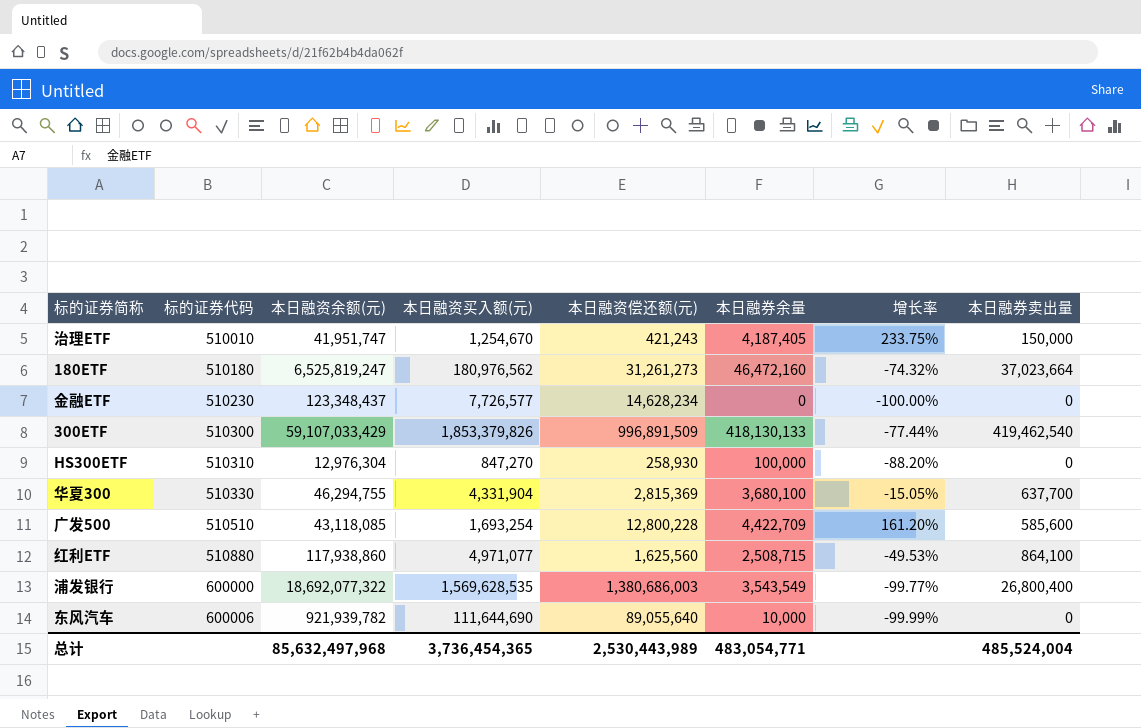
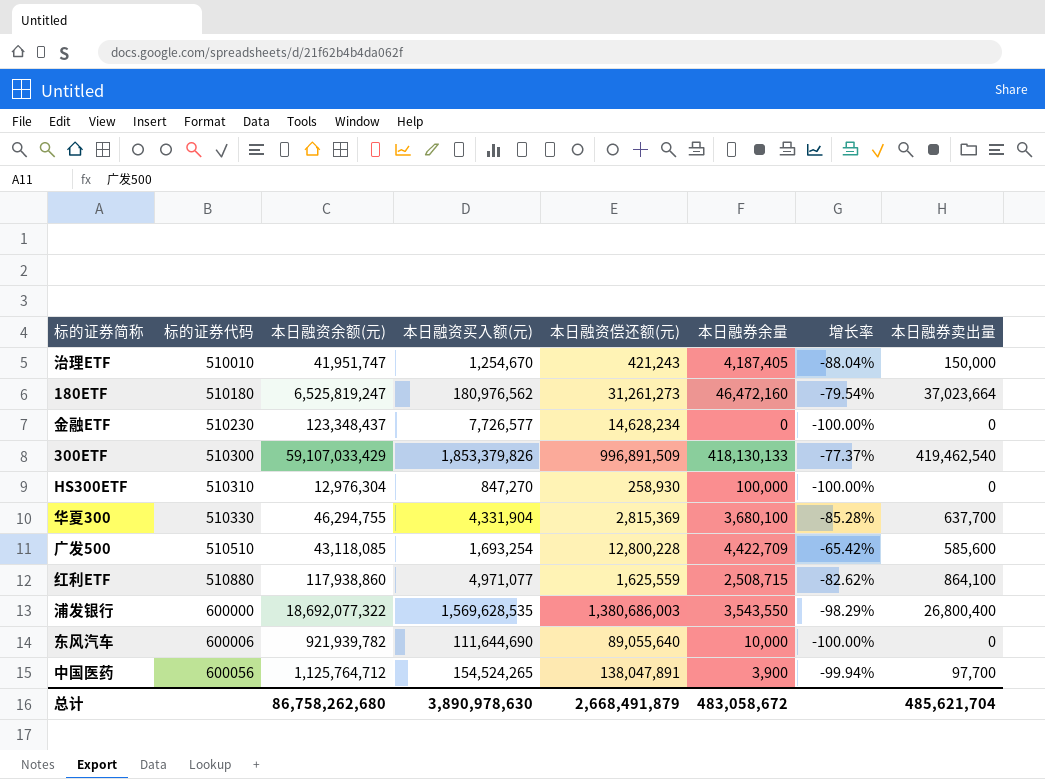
column 增长率 | formula: ([本日融券余量] - [本日融资买入额(元)]) / [本日融资买入额(元)] -> ([本日融券卖出量] - [本日融资买入额(元)]) / [本日融资买入额(元)]
红利ETF | 本日融资偿还额(元): 1,625,560 -> 1,625,559
浦发银行 | 本日融券余量: 3,543,549 -> 3,543,550
row 中国医药: none -> 600056 | 1,125,764,712 | 154,524,265 | 138,047,891 | 3,900 | -99.94% | 97,700
总计 | 本日融资余额(元): 85,632,497,968 -> 86,758,262,680
总计 | 本日融资买入额(元): 3,736,454,365 -> 3,890,978,630
总计 | 本日融资偿还额(元): 2,530,443,989 -> 2,668,491,879
总计 | 本日融券余量: 483,054,771 -> 483,058,672
总计 | 本日融券卖出量: 485,524,004 -> 485,621,704

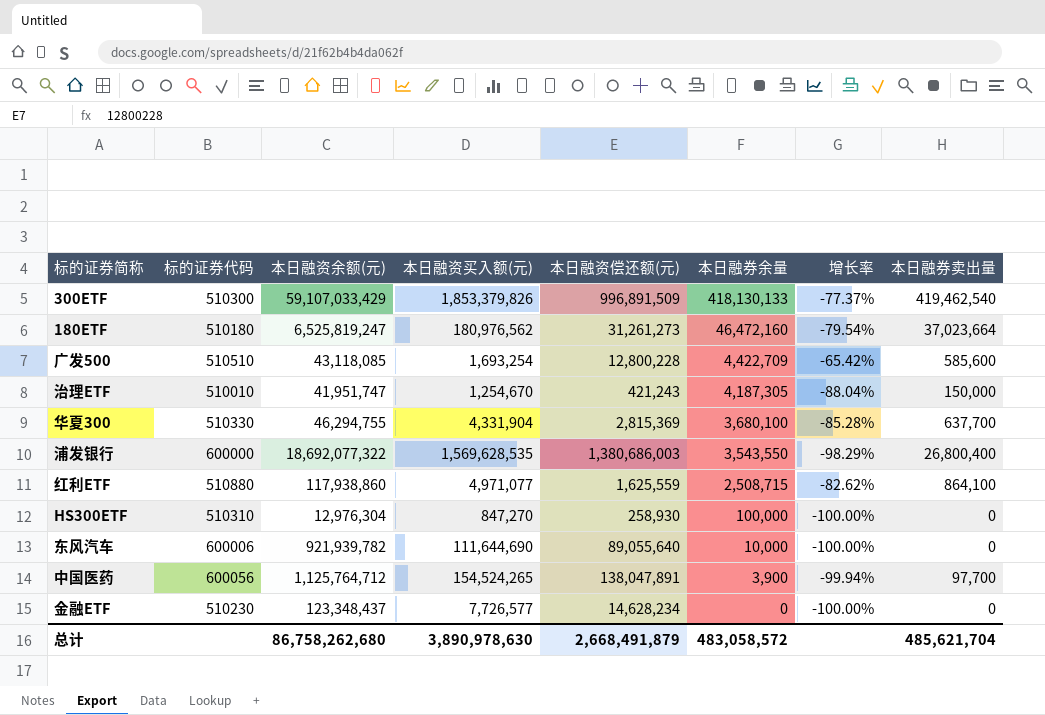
row order: 标的证券代码 ascending -> 本日融券余量 descending
治理ETF | 本日融券余量: 4,187,405 -> 4,187,305
总计 | 本日融券余量: 483,058,672 -> 483,058,572

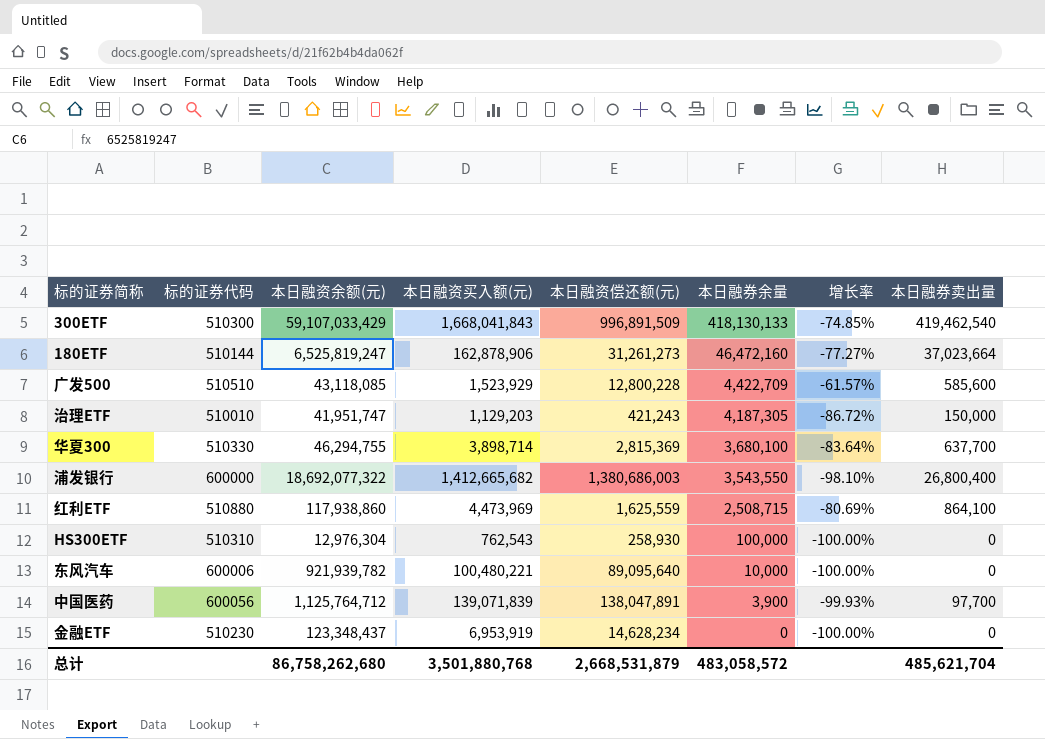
300ETF | 本日融资买入额(元): 1,853,379,826 -> 1,668,041,843
300ETF | 增长率: -77.37% -> -74.85%
180ETF | 标的证券代码: 510180 -> 510144
180ETF | 本日融资买入额(元): 180,976,562 -> 162,878,906
180ETF | 增长率: -79.54% -> -77.27%
广发500 | 本日融资买入额(元): 1,693,254 -> 1,523,929
广发500 | 增长率: -65.42% -> -61.57%
治理ETF | 本日融资买入额(元): 1,254,670 -> 1,129,203
治理ETF | 增长率: -88.04% -> -86.72%
华夏300 | 本日融资买入额(元): 4,331,904 -> 3,898,714
华夏300 | 增长率: -85.28% -> -83.64%
浦发银行 | 本日融资买入额(元): 1,569,628,535 -> 1,412,665,682
浦发银行 | 增长率: -98.29% -> -98.10%
红利ETF | 本日融资买入额(元): 4,971,077 -> 4,473,969
红利ETF | 增长率: -82.62% -> -80.69%
HS300ETF | 本日融资买入额(元): 847,270 -> 762,543
东风汽车 | 本日融资买入额(元): 111,644,690 -> 100,480,221
东风汽车 | 本日融资偿还额(元): 89,055,640 -> 89,095,640
中国医药 | 本日融资买入额(元): 154,524,265 -> 139,071,839
中国医药 | 增长率: -99.94% -> -99.93%
金融ETF | 本日融资买入额(元): 7,726,577 -> 6,953,919
总计 | 本日融资买入额(元): 3,890,978,630 -> 3,501,880,768
总计 | 本日融资偿还额(元): 2,668,491,879 -> 2,668,531,879

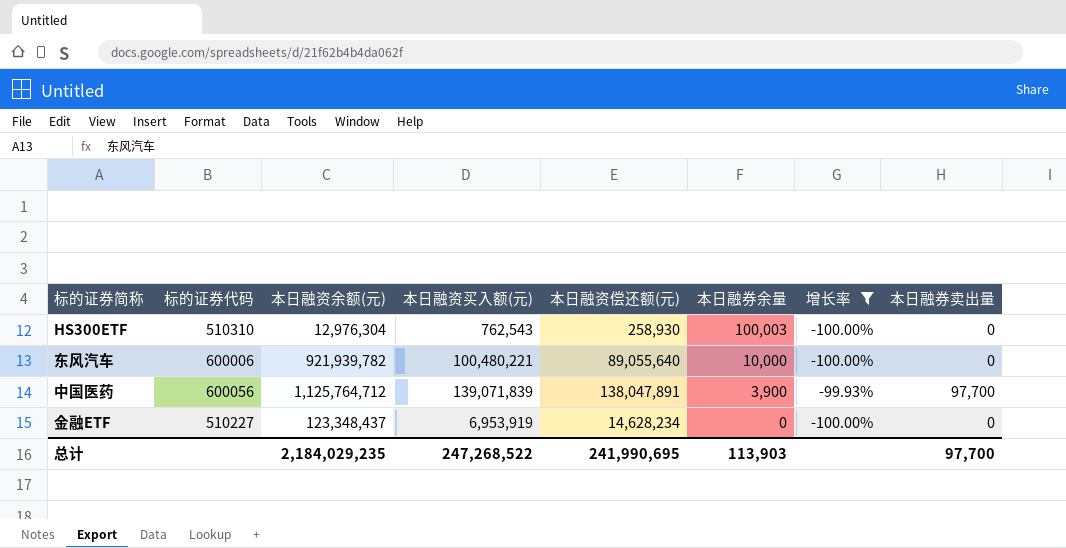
filter: none -> 增长率 <= -99.93%
HS300ETF | 本日融券余量: 100,000 -> 100,003
东风汽车 | 本日融资偿还额(元): 89,095,640 -> 89,055,640
金融ETF | 标的证券代码: 510230 -> 510227
总计 | 本日融资余额(元): 86,758,262,680 -> 2,184,029,235
总计 | 本日融资买入额(元): 3,501,880,768 -> 247,268,522
总计 | 本日融资偿还额(元): 2,668,531,879 -> 241,990,695
总计 | 本日融券余量: 483,058,572 -> 113,903
总计 | 本日融券卖出量: 485,621,704 -> 97,700

